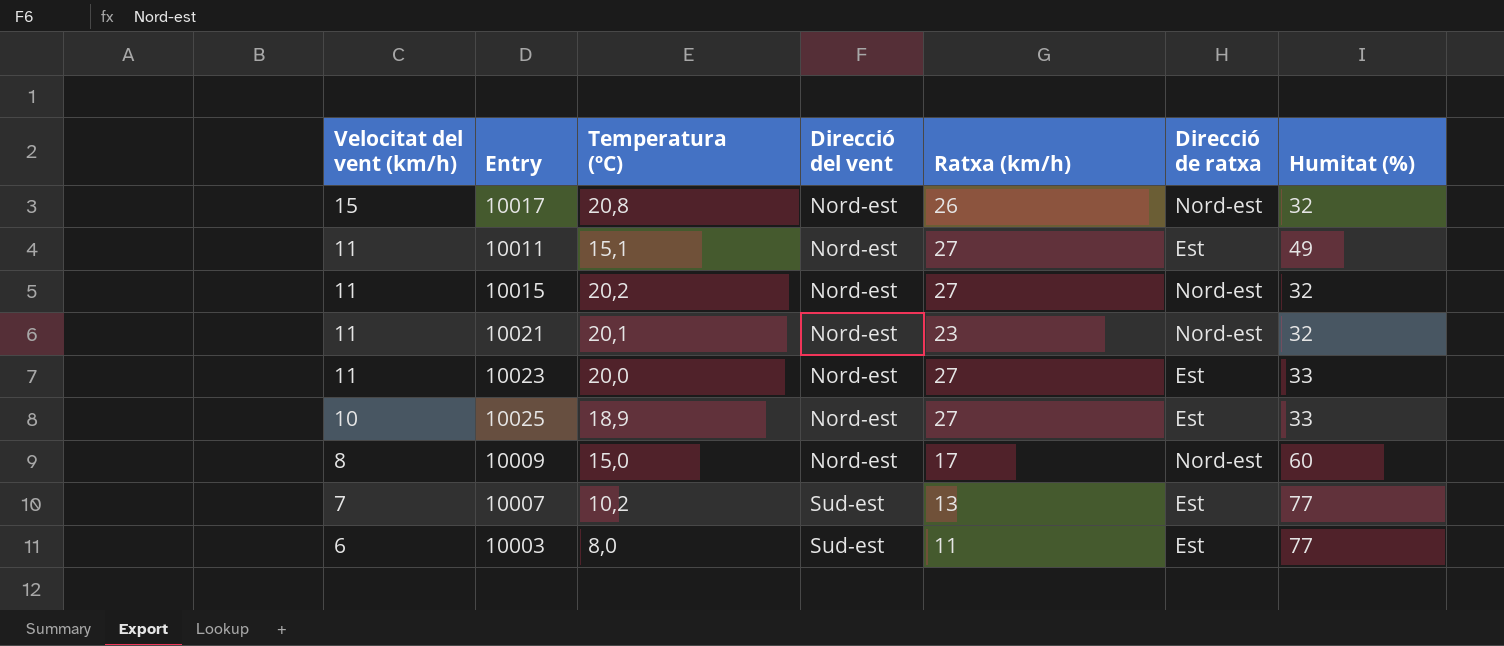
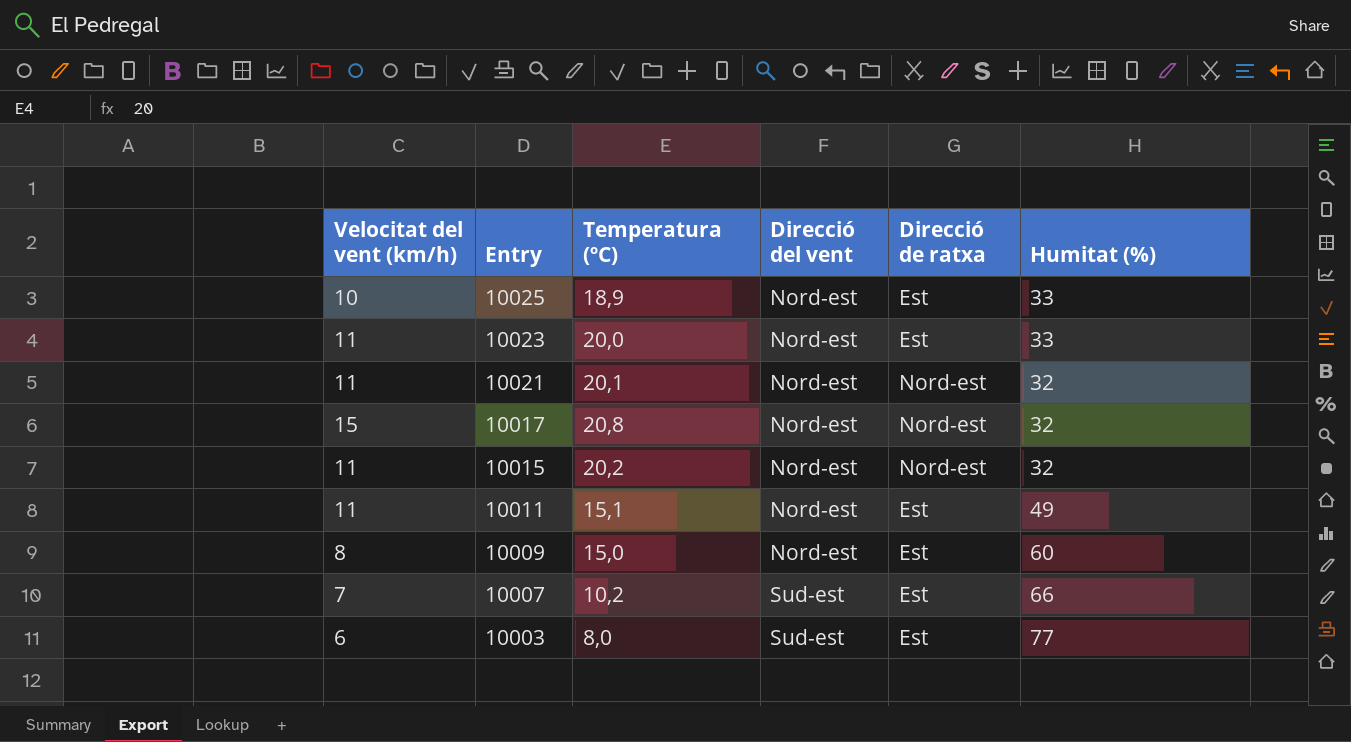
row order: Velocitat del vent (km/h) descending -> Entry descending
column Ratxa (km/h) | position: 5 -> none
10009 | Direcció de ratxa: Nord-est -> Est
10007 | Humitat (%): 77 -> 66

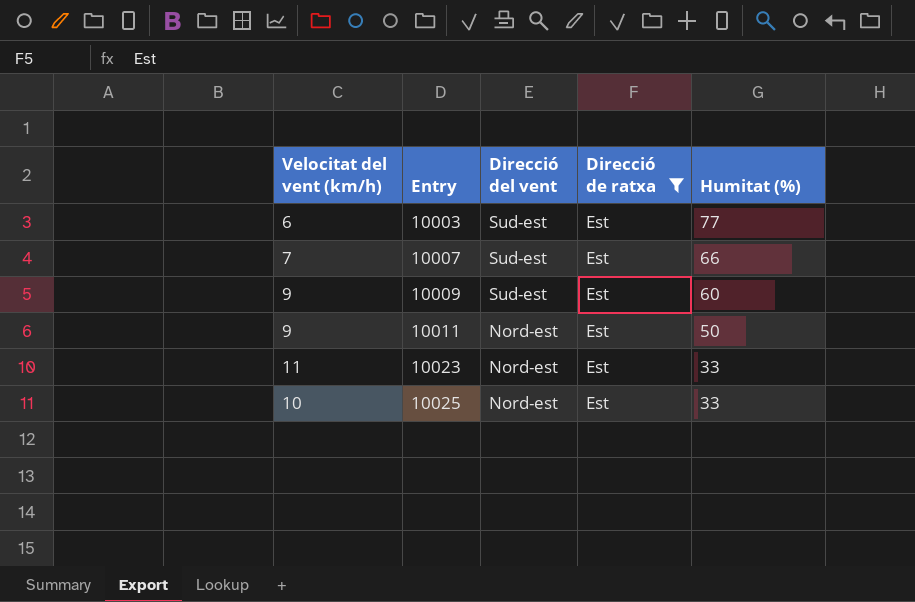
filter: none -> Direcció de ratxa = Est
row order: Entry descending -> Entry ascending
column Temperatura (ºC) | position: 3 -> none
10009 | Velocitat del vent (km/h): 8 -> 9
10009 | Direcció del vent: Nord-est -> Sud-est
10011 | Velocitat del vent (km/h): 11 -> 9
10011 | Humitat (%): 49 -> 50

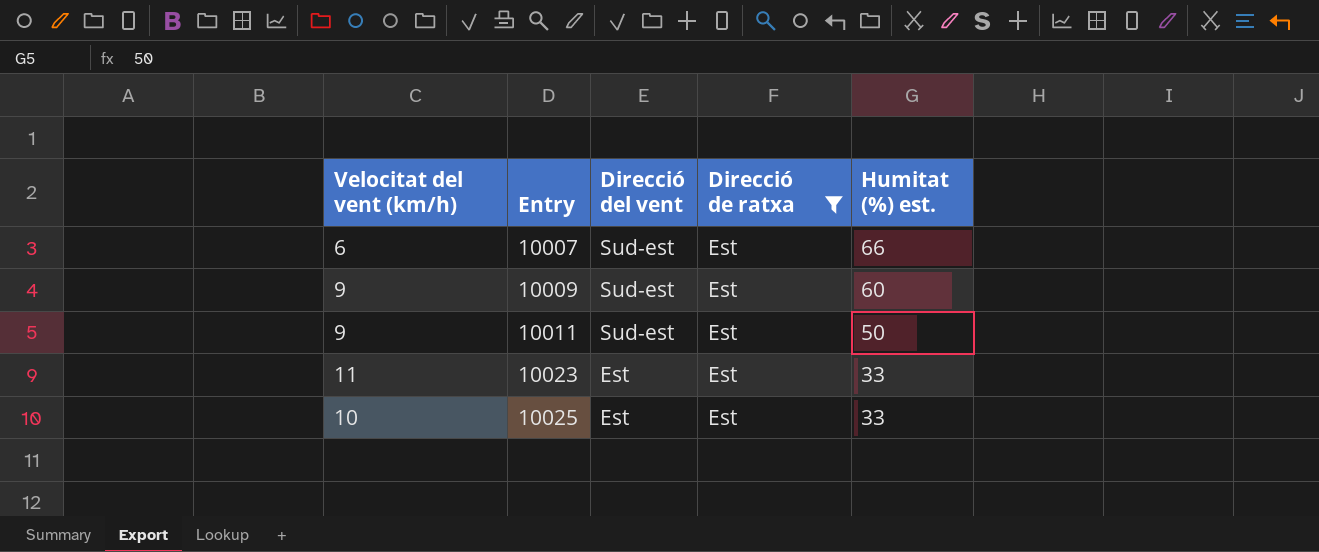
column name: Humitat (%) -> Humitat (%) est.
row 10003: 6 | Sud-est | Est | 77 -> none
10007 | Velocitat del vent (km/h): 7 -> 6
10011 | Direcció del vent: Nord-est -> Sud-est
10023 | Direcció del vent: Nord-est -> Est
10025 | Direcció del vent: Nord-est -> Est

